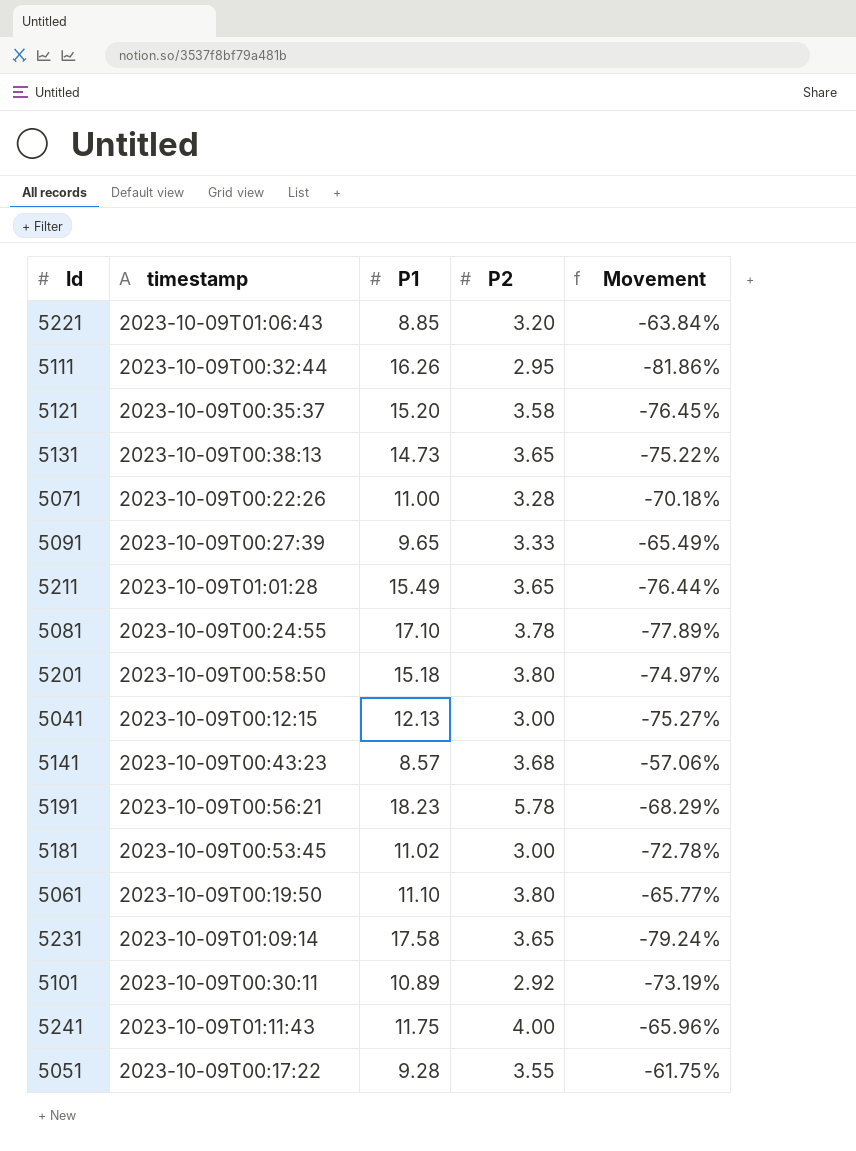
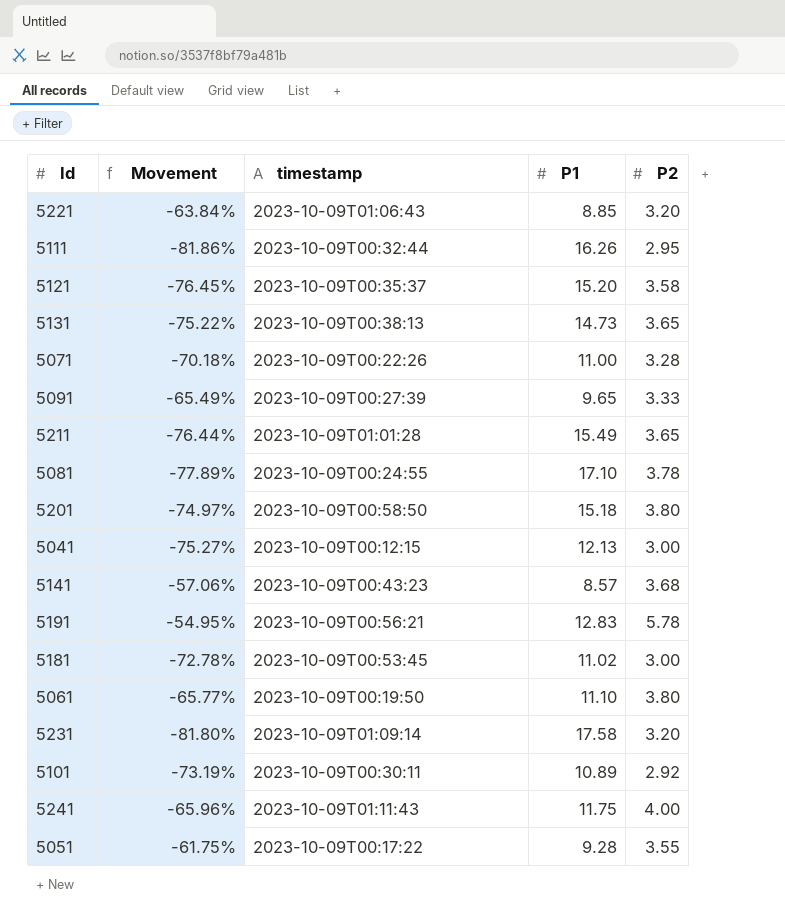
column Movement | position: 5 -> 2
5191 | Movement: -68.29% -> -54.95%
5191 | P1: 18.23 -> 12.83
5231 | Movement: -79.24% -> -81.80%
5231 | P2: 3.65 -> 3.20

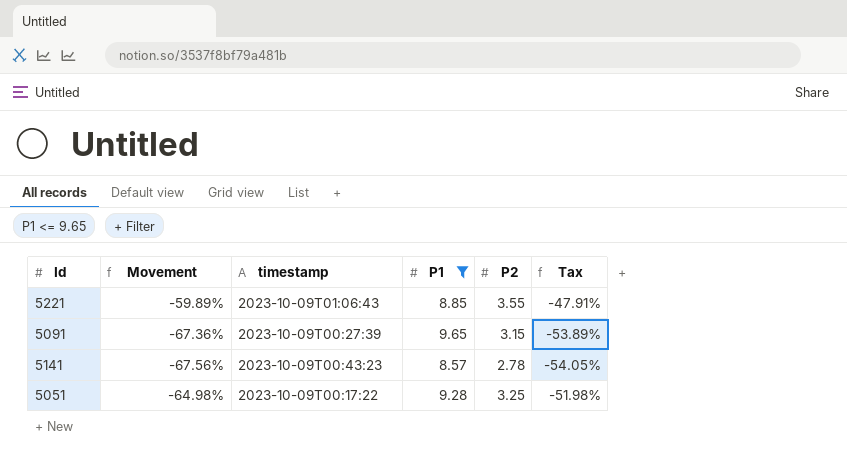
filter: none -> P1 <= 9.65
column Tax | formula: none -> [Movement] * 0.8
5221 | Movement: -63.84% -> -59.89%
5221 | P2: 3.20 -> 3.55
5091 | Movement: -65.49% -> -67.36%
5091 | P2: 3.33 -> 3.15
5141 | Movement: -57.06% -> -67.56%
5141 | P2: 3.68 -> 2.78
5051 | Movement: -61.75% -> -64.98%
5051 | P2: 3.55 -> 3.25

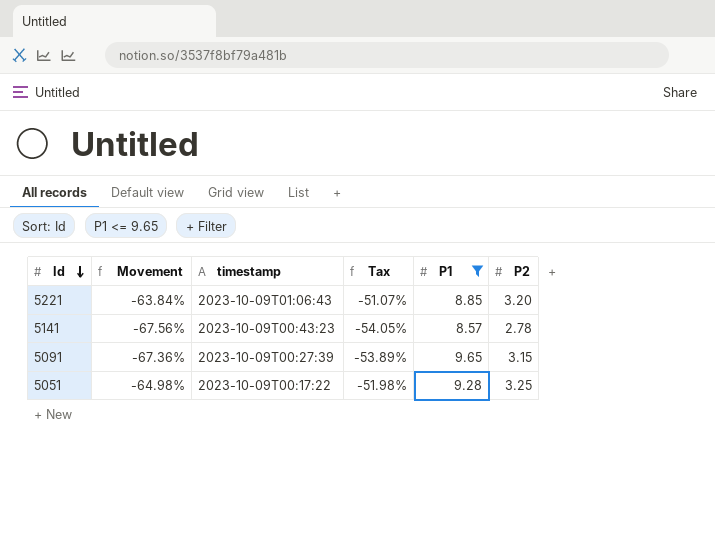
row order: none -> Id descending
column Tax | position: 6 -> 4
5221 | Movement: -59.89% -> -63.84%
5221 | Tax: -47.91% -> -51.07%
5221 | P2: 3.55 -> 3.20

